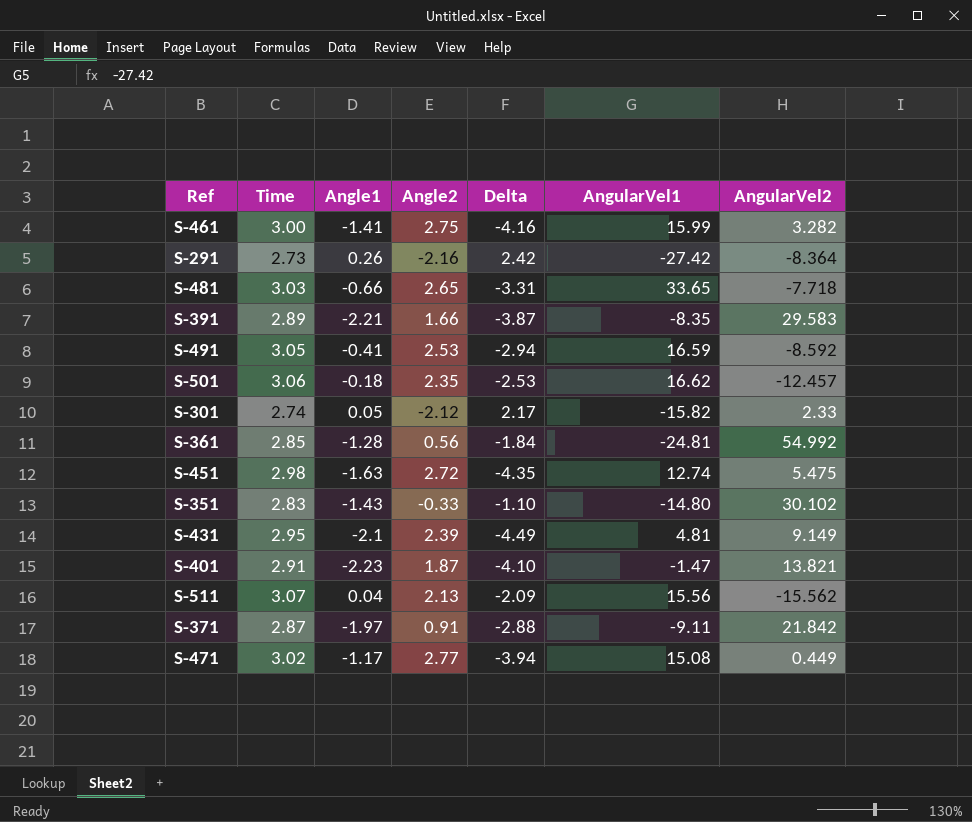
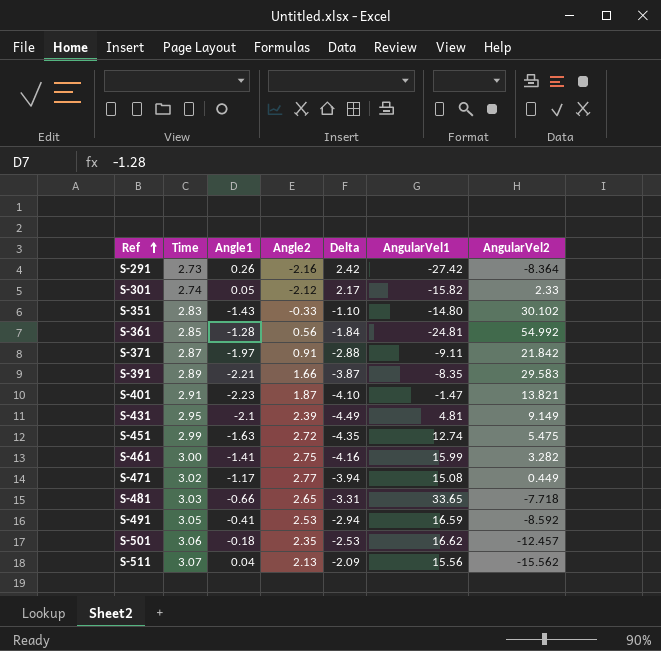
row order: none -> Ref ascending
S-451 | Time: 2.98 -> 2.99

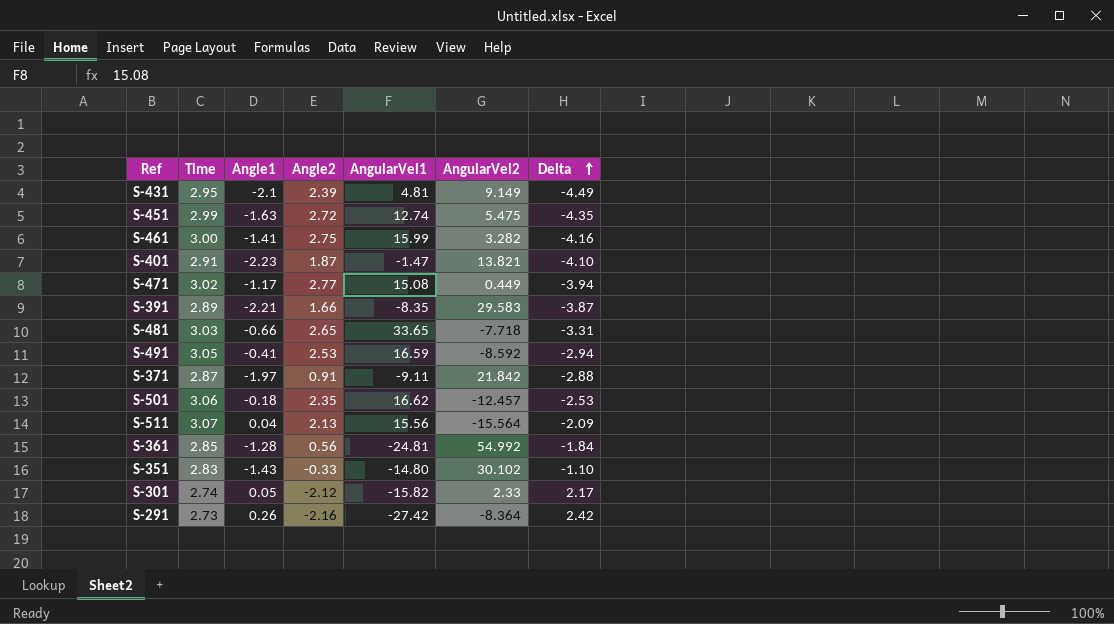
row order: Ref ascending -> Delta ascending
column Delta | position: 5 -> 7
S-511 | AngularVel2: -15.562 -> -15.564

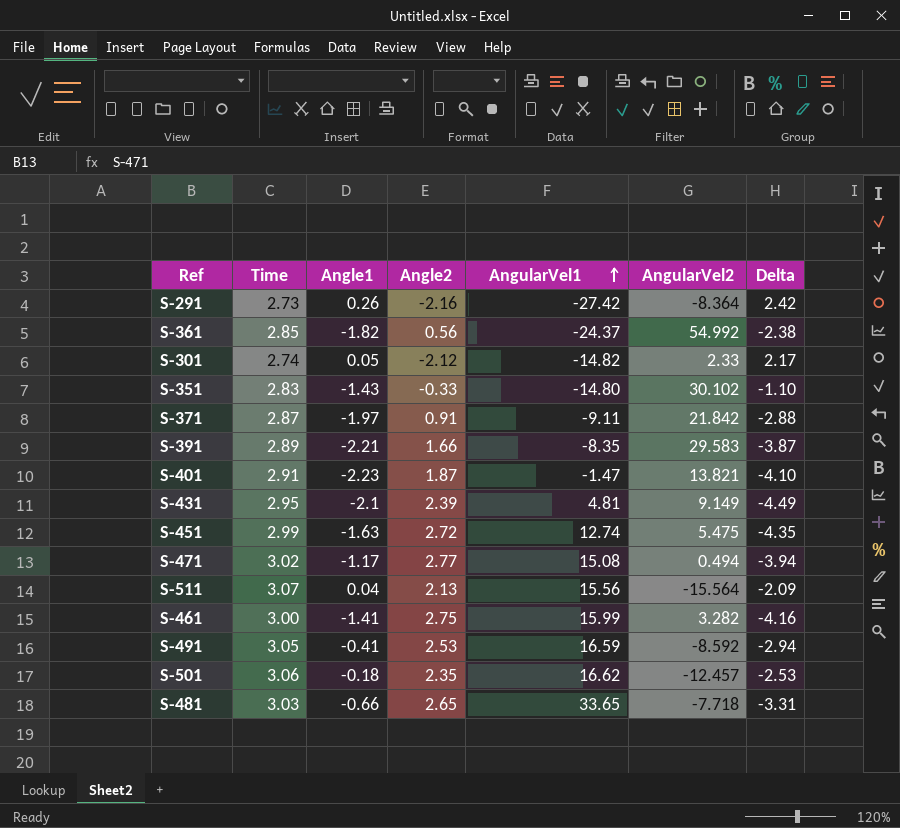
row order: Delta ascending -> AngularVel1 ascending
S-361 | Angle1: -1.28 -> -1.82
S-361 | AngularVel1: -24.81 -> -24.37
S-361 | Delta: -1.84 -> -2.38
S-301 | AngularVel1: -15.82 -> -14.82
S-471 | AngularVel2: 0.449 -> 0.494

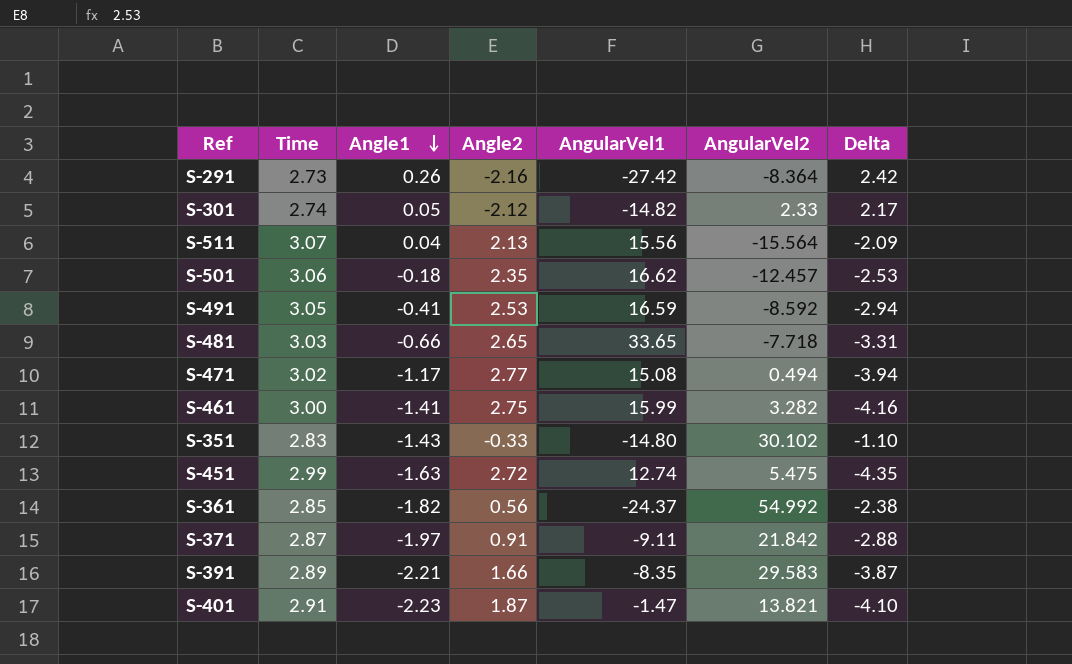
row order: AngularVel1 ascending -> Angle1 descending
row S-431: 2.95 | -2.1 | 2.39 | 4.81 | 9.149 | -4.49 -> none

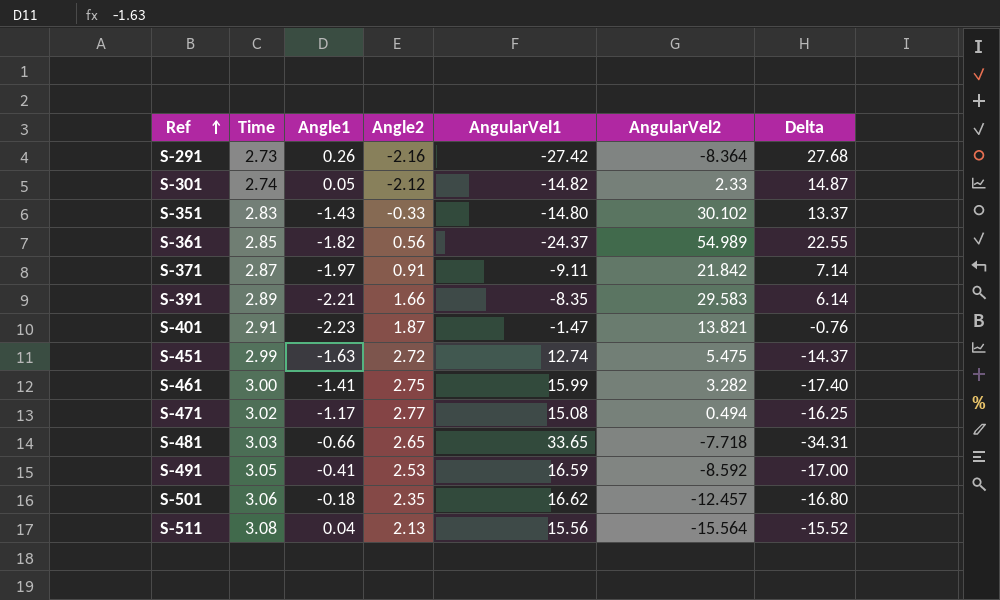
row order: Angle1 descending -> Ref ascending
column Delta | formula: [Angle1] - [Angle2] -> [Angle1] - [AngularVel1]
S-361 | AngularVel2: 54.992 -> 54.989
S-511 | Time: 3.07 -> 3.08

